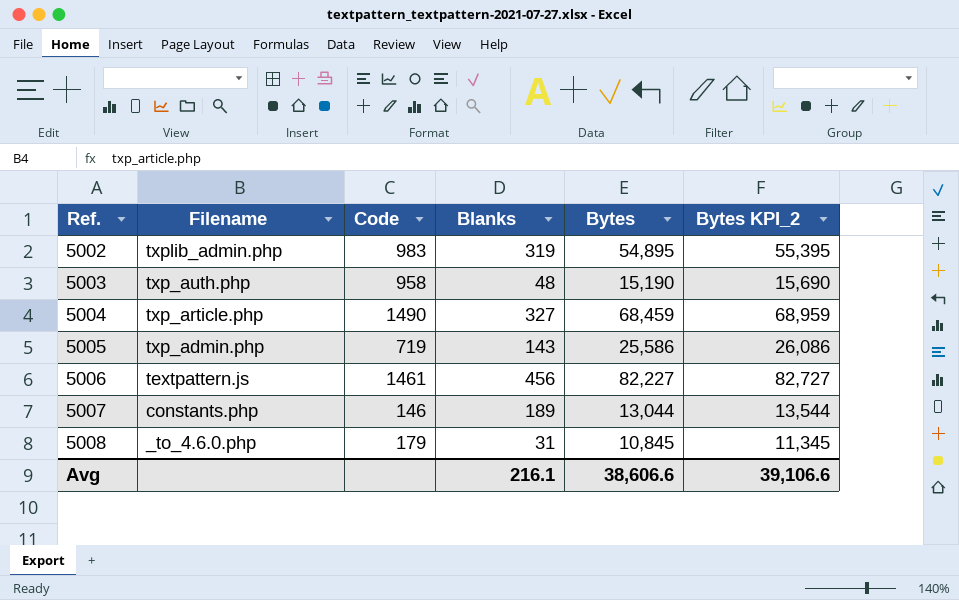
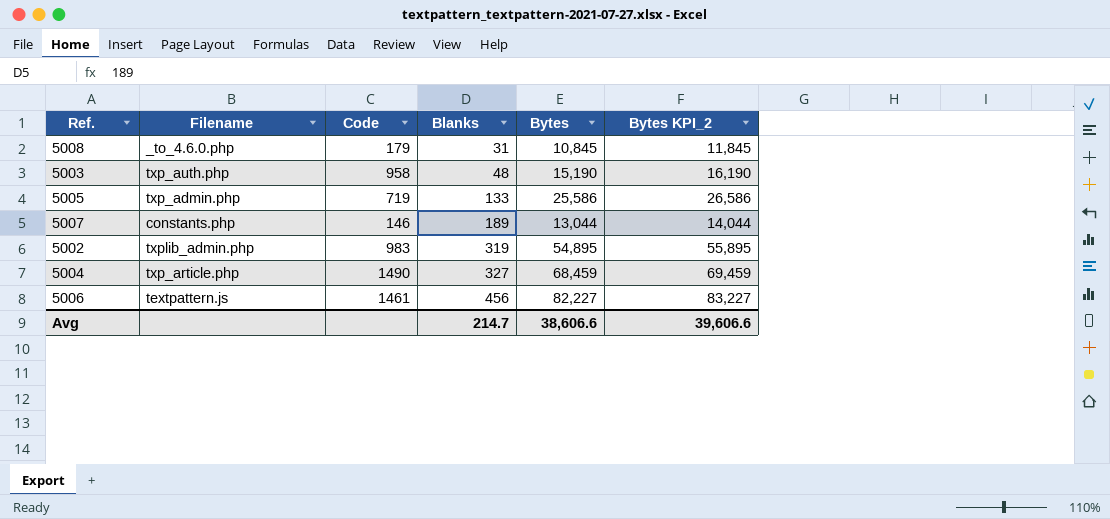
row order: Ref. ascending -> Blanks ascending
column Bytes KPI_2 | formula: [Bytes] + 500 -> [Bytes] + 1000
5005 | Blanks: 143 -> 133
Avg | Blanks: 216.1 -> 214.7
Avg | Bytes KPI_2: 39,106.6 -> 39,606.6

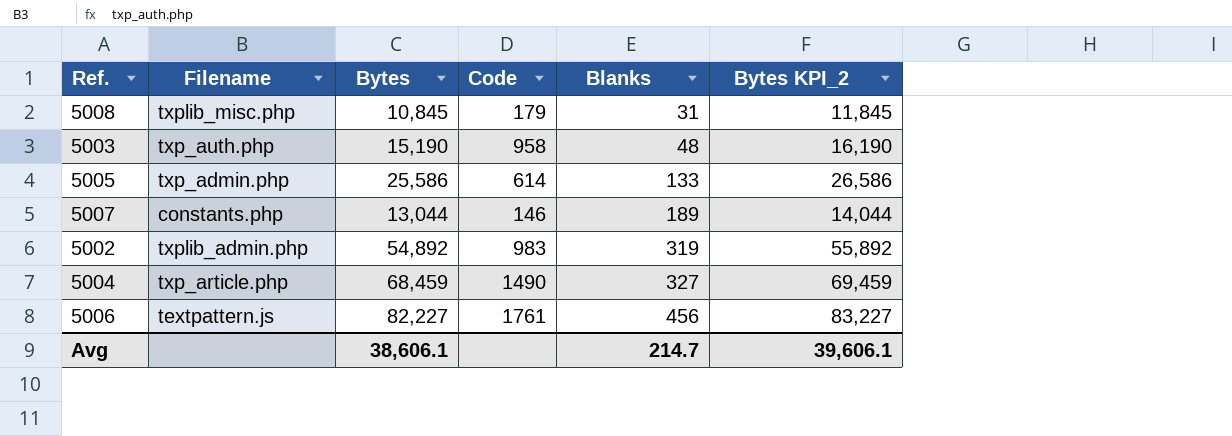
column Bytes | position: 5 -> 3
5008 | Filename: _to_4.6.0.php -> txplib_misc.php
5005 | Code: 719 -> 614
5002 | Bytes: 54,895 -> 54,892
5002 | Bytes KPI_2: 55,895 -> 55,892
5006 | Code: 1461 -> 1761
Avg | Bytes: 38,606.6 -> 38,606.1
Avg | Bytes KPI_2: 39,606.6 -> 39,606.1

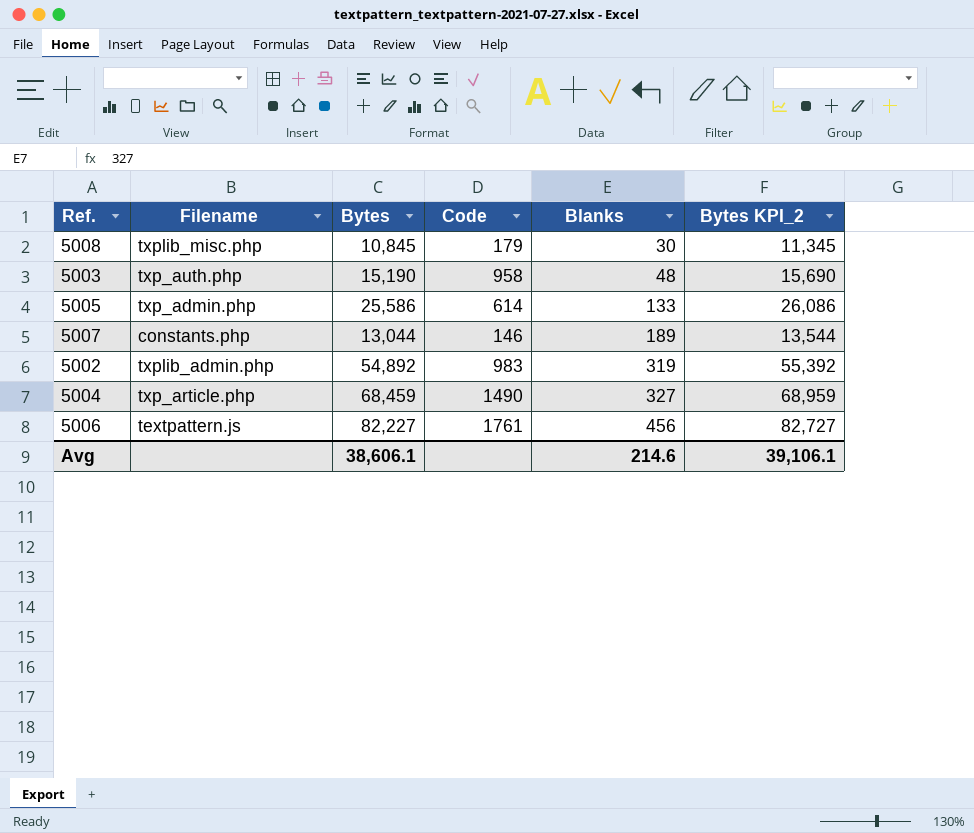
column Bytes KPI_2 | formula: [Bytes] + 1000 -> [Bytes] + 500
5008 | Blanks: 31 -> 30
Avg | Blanks: 214.7 -> 214.6
Avg | Bytes KPI_2: 39,606.1 -> 39,106.1

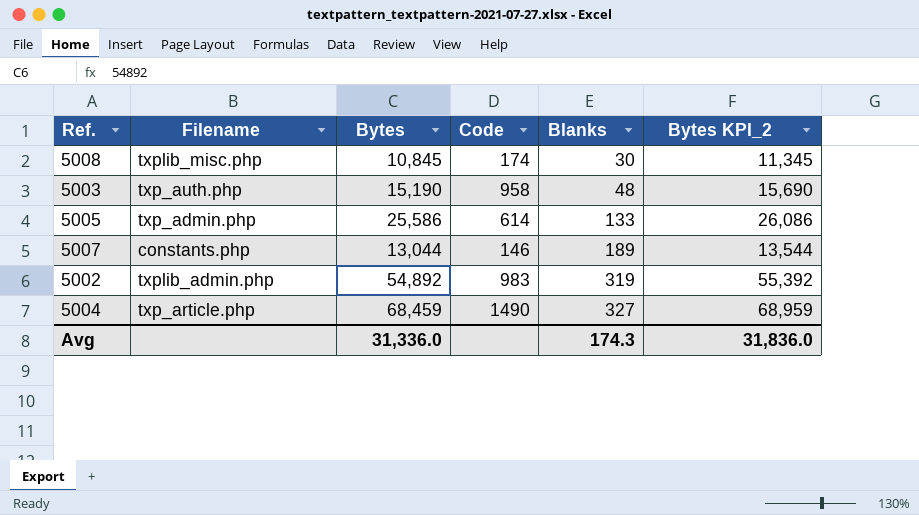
row 5006: textpattern.js | 82,227 | 1761 | 456 | 82,727 -> none
5008 | Code: 179 -> 174
Avg | Bytes: 38,606.1 -> 31,336.0
Avg | Blanks: 214.6 -> 174.3
Avg | Bytes KPI_2: 39,106.1 -> 31,836.0

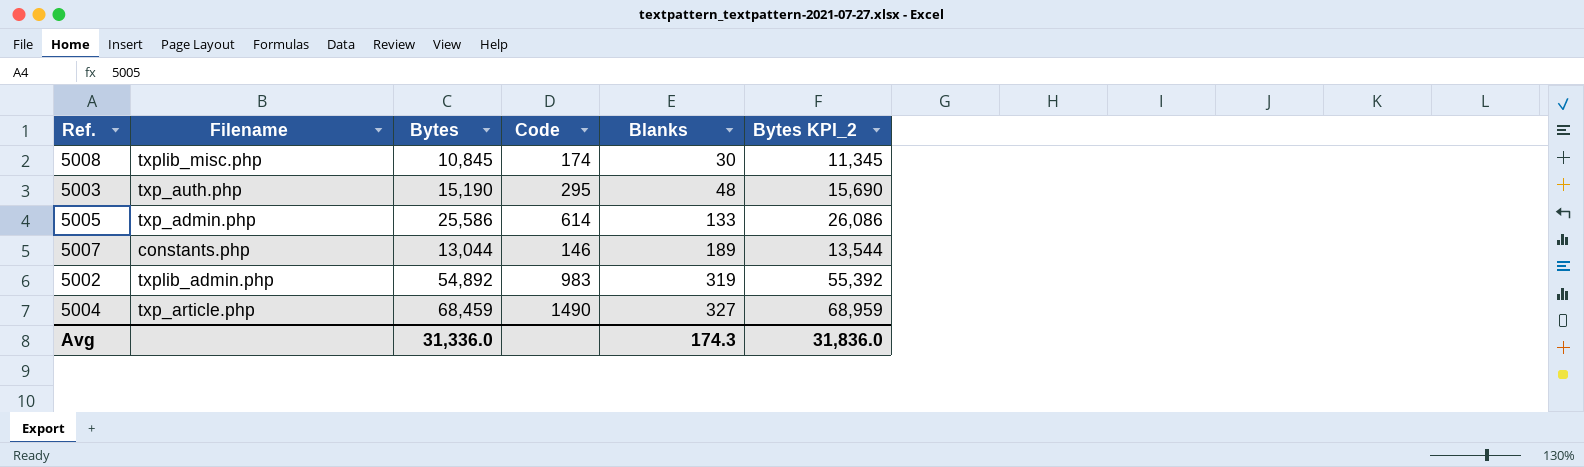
5003 | Code: 958 -> 295

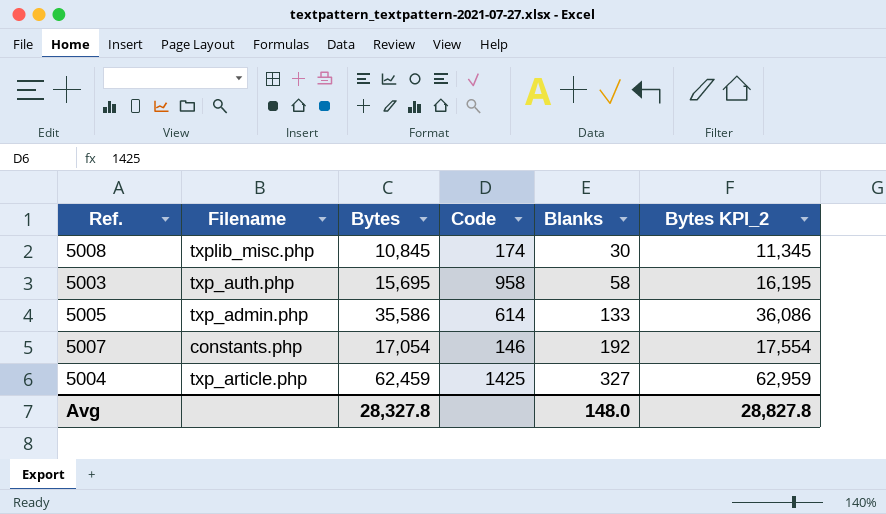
row 5002: txplib_admin.php | 54,892 | 983 | 319 | 55,392 -> none
5003 | Bytes: 15,190 -> 15,695
5003 | Code: 295 -> 958
5003 | Blanks: 48 -> 58
5003 | Bytes KPI_2: 15,690 -> 16,195
5005 | Bytes: 25,586 -> 35,586
5005 | Bytes KPI_2: 26,086 -> 36,086
5007 | Bytes: 13,044 -> 17,054
5007 | Blanks: 189 -> 192
5007 | Bytes KPI_2: 13,544 -> 17,554
5004 | Bytes: 68,459 -> 62,459
5004 | Code: 1490 -> 1425
5004 | Bytes KPI_2: 68,959 -> 62,959
Avg | Bytes: 31,336.0 -> 28,327.8
Avg | Blanks: 174.3 -> 148.0
Avg | Bytes KPI_2: 31,836.0 -> 28,827.8

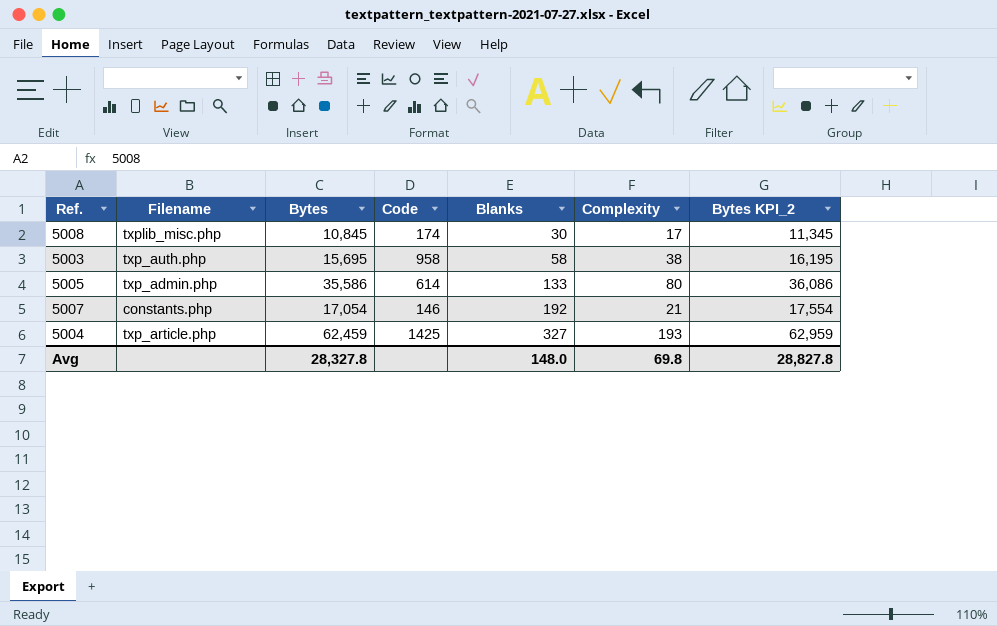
column Complexity | position: none -> 6

